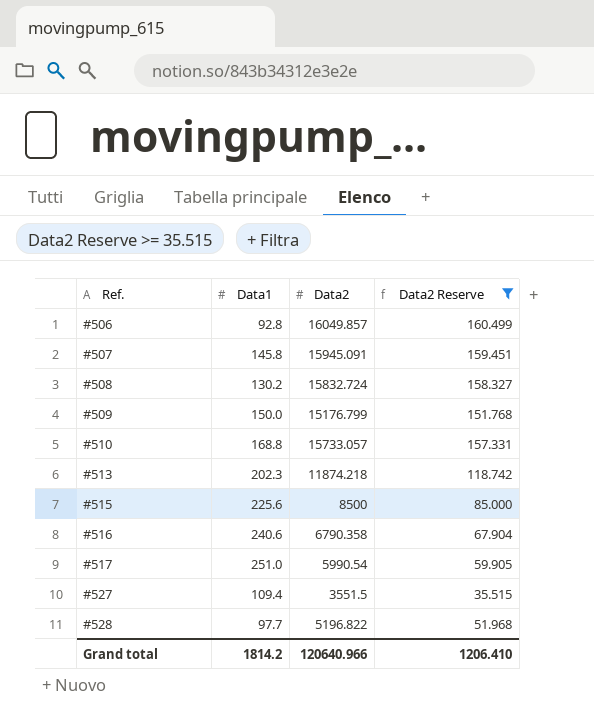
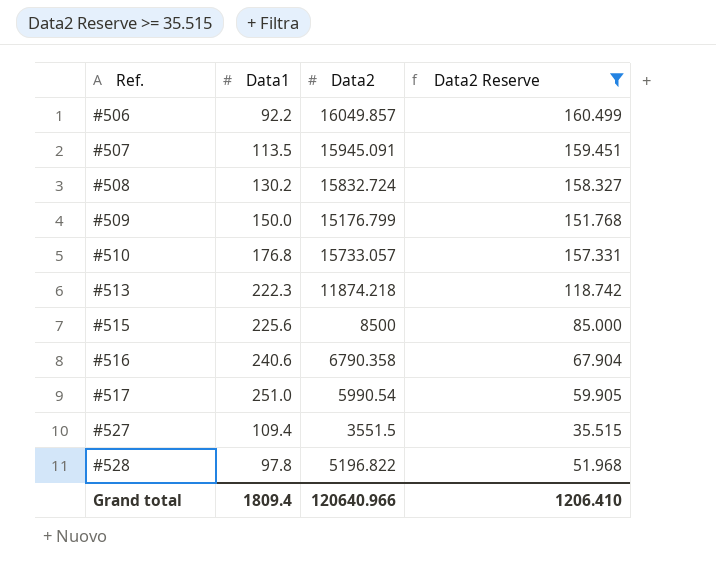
#506 | Data1: 92.8 -> 92.2
#507 | Data1: 145.8 -> 113.5
#510 | Data1: 168.8 -> 176.8
#513 | Data1: 202.3 -> 222.3
#528 | Data1: 97.7 -> 97.8
Grand total | Data1: 1814.2 -> 1809.4

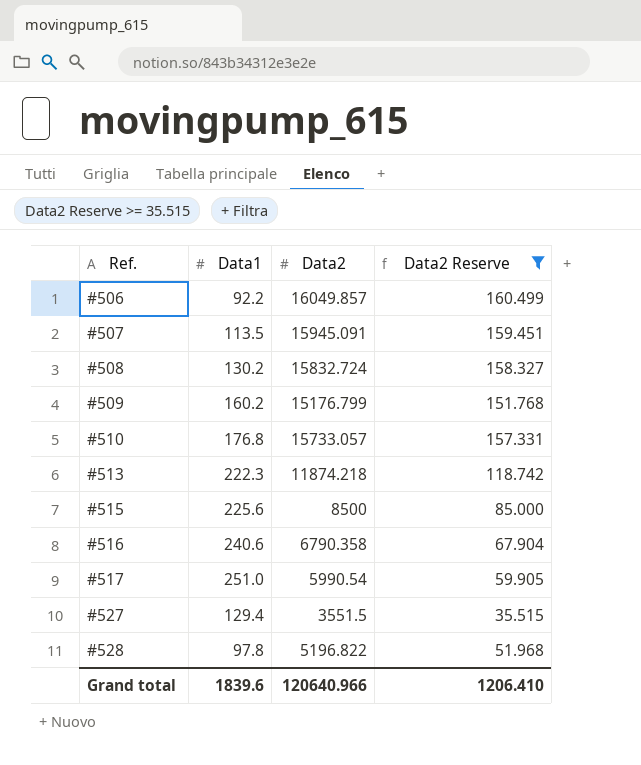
#509 | Data1: 150.0 -> 160.2
#527 | Data1: 109.4 -> 129.4
Grand total | Data1: 1809.4 -> 1839.6

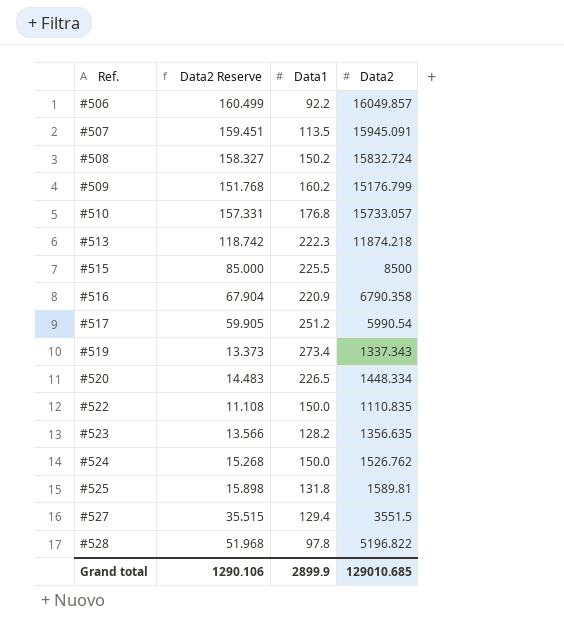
filter: Data2 Reserve >= 35.515 -> none
column Data2 Reserve | position: 4 -> 2
#508 | Data1: 130.2 -> 150.2
#515 | Data1: 225.6 -> 225.5
#516 | Data1: 240.6 -> 220.9
#517 | Data1: 251.0 -> 251.2
Grand total | Data2 Reserve: 1206.410 -> 1290.106
Grand total | Data1: 1839.6 -> 2899.9
Grand total | Data2: 120640.966 -> 129010.685

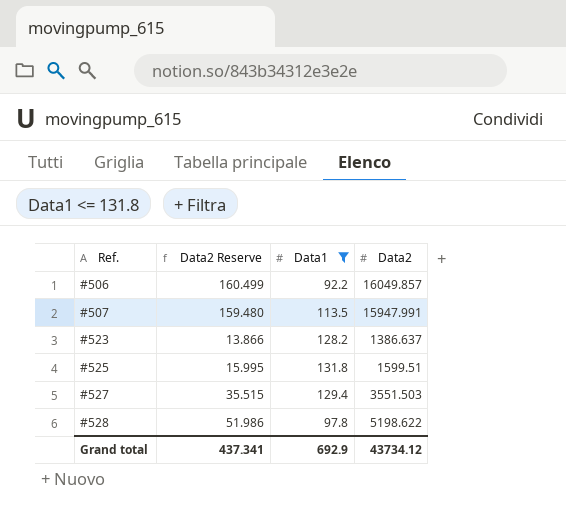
filter: none -> Data1 <= 131.8
#507 | Data2 Reserve: 159.451 -> 159.480
#507 | Data2: 15945.091 -> 15947.991
#523 | Data2 Reserve: 13.566 -> 13.866
#523 | Data2: 1356.635 -> 1386.637
#525 | Data2 Reserve: 15.898 -> 15.995
#525 | Data2: 1589.81 -> 1599.51
#527 | Data2: 3551.5 -> 3551.503
#528 | Data2 Reserve: 51.968 -> 51.986
#528 | Data2: 5196.822 -> 5198.622
Grand total | Data2 Reserve: 1290.106 -> 437.341
Grand total | Data1: 2899.9 -> 692.9
Grand total | Data2: 129010.685 -> 43734.12

